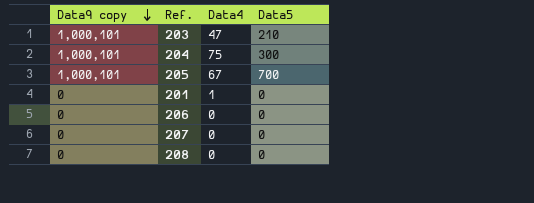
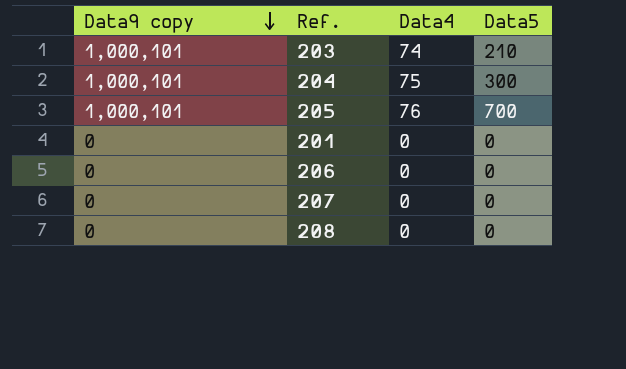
203 | Data4: 47 -> 74
205 | Data4: 67 -> 76
201 | Data4: 1 -> 0

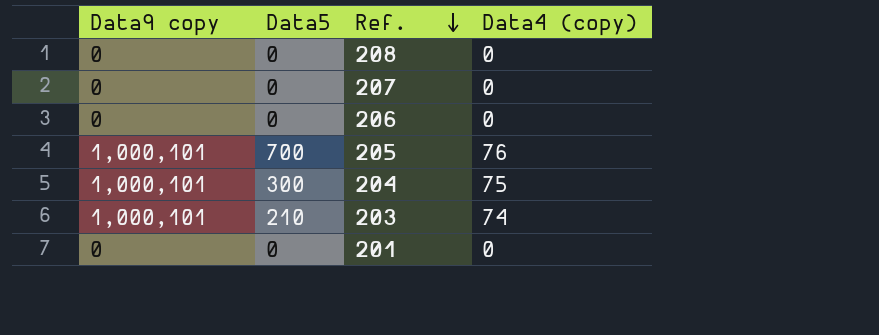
row order: Data9 copy descending -> Ref. descending
column Data5 | position: 4 -> 2
column name: Data4 -> Data4 (copy)

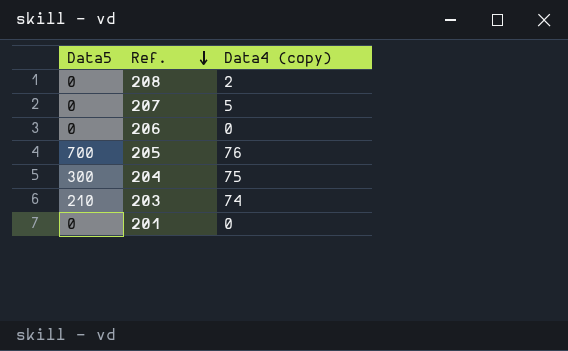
column Data9 copy | position: 1 -> none
208 | Data4 (copy): 0 -> 2
207 | Data4 (copy): 0 -> 5

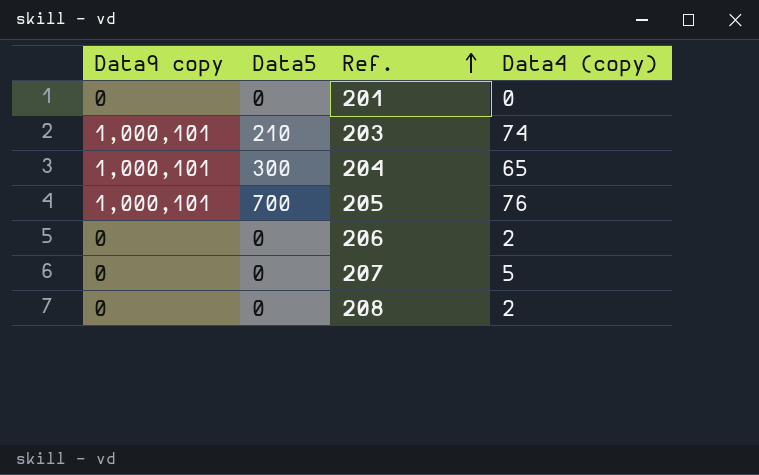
row order: Ref. descending -> Ref. ascending
column Data9 copy | position: none -> 1
204 | Data4 (copy): 75 -> 65
206 | Data4 (copy): 0 -> 2

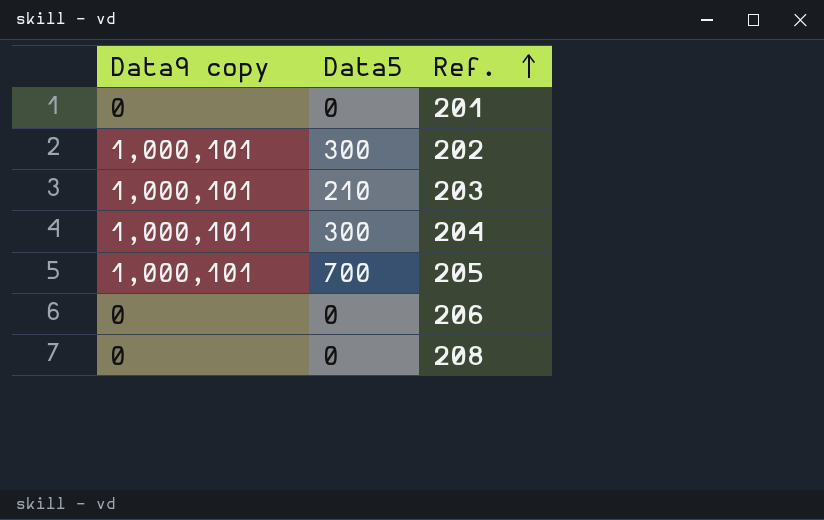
column Data4 (copy) | position: 4 -> none
row 207: 0 | 0 | 5 -> none
row 202: none -> 1,000,101 | 300

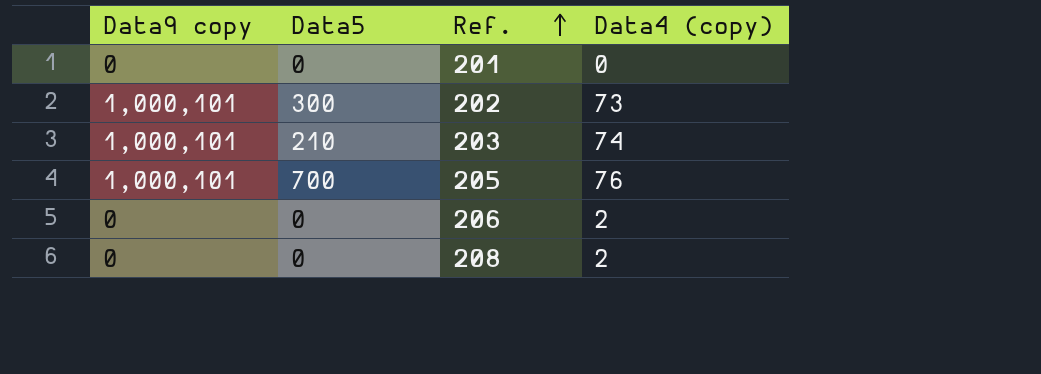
column Data4 (copy) | position: none -> 4
row 204: 1,000,101 | 300 -> none

